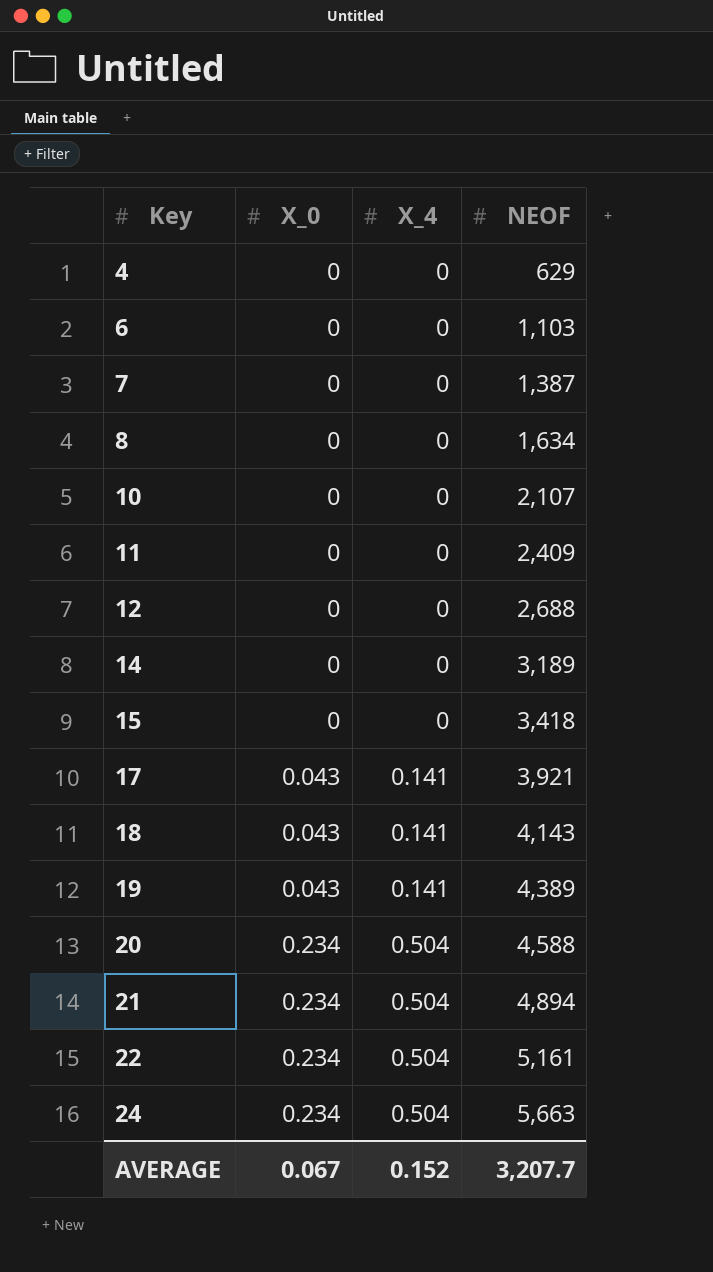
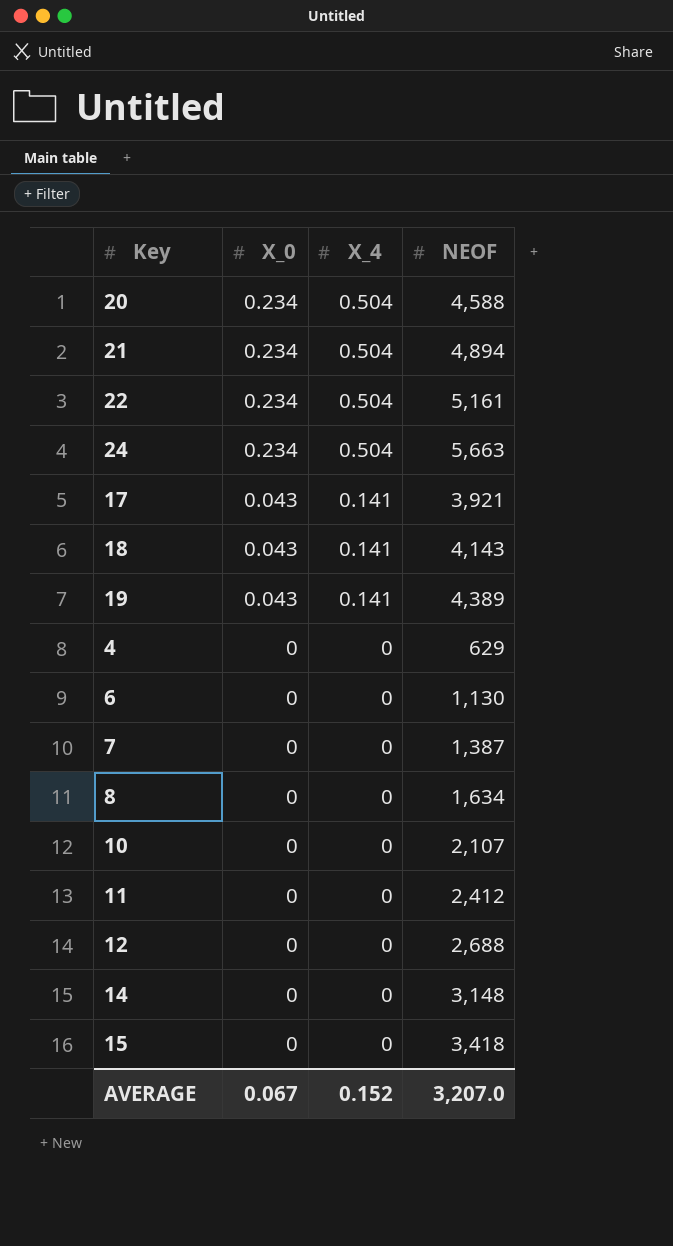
row order: Key ascending -> X_0 descending
6 | NEOF: 1,103 -> 1,130
11 | NEOF: 2,409 -> 2,412
14 | NEOF: 3,189 -> 3,148
AVERAGE | NEOF: 3,207.7 -> 3,207.0

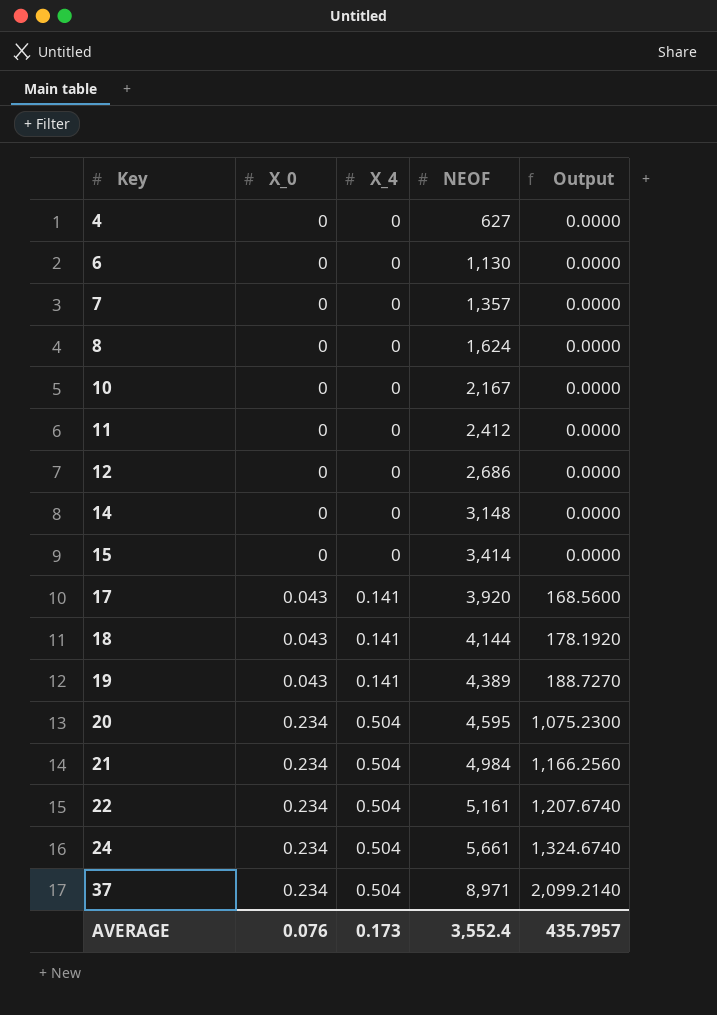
row order: X_0 descending -> Key ascending
column Output | formula: none -> [X_0] * [NEOF]
4 | NEOF: 629 -> 627
7 | NEOF: 1,387 -> 1,357
8 | NEOF: 1,634 -> 1,624
10 | NEOF: 2,107 -> 2,167
12 | NEOF: 2,688 -> 2,686
15 | NEOF: 3,418 -> 3,414
17 | NEOF: 3,921 -> 3,920
18 | NEOF: 4,143 -> 4,144
20 | NEOF: 4,588 -> 4,595
21 | NEOF: 4,894 -> 4,984
24 | NEOF: 5,663 -> 5,661
row 37: none -> 0.234 | 0.504 | 8,971 | 2,099.2140
AVERAGE | X_0: 0.067 -> 0.076
AVERAGE | X_4: 0.152 -> 0.173
AVERAGE | NEOF: 3,207.0 -> 3,552.4

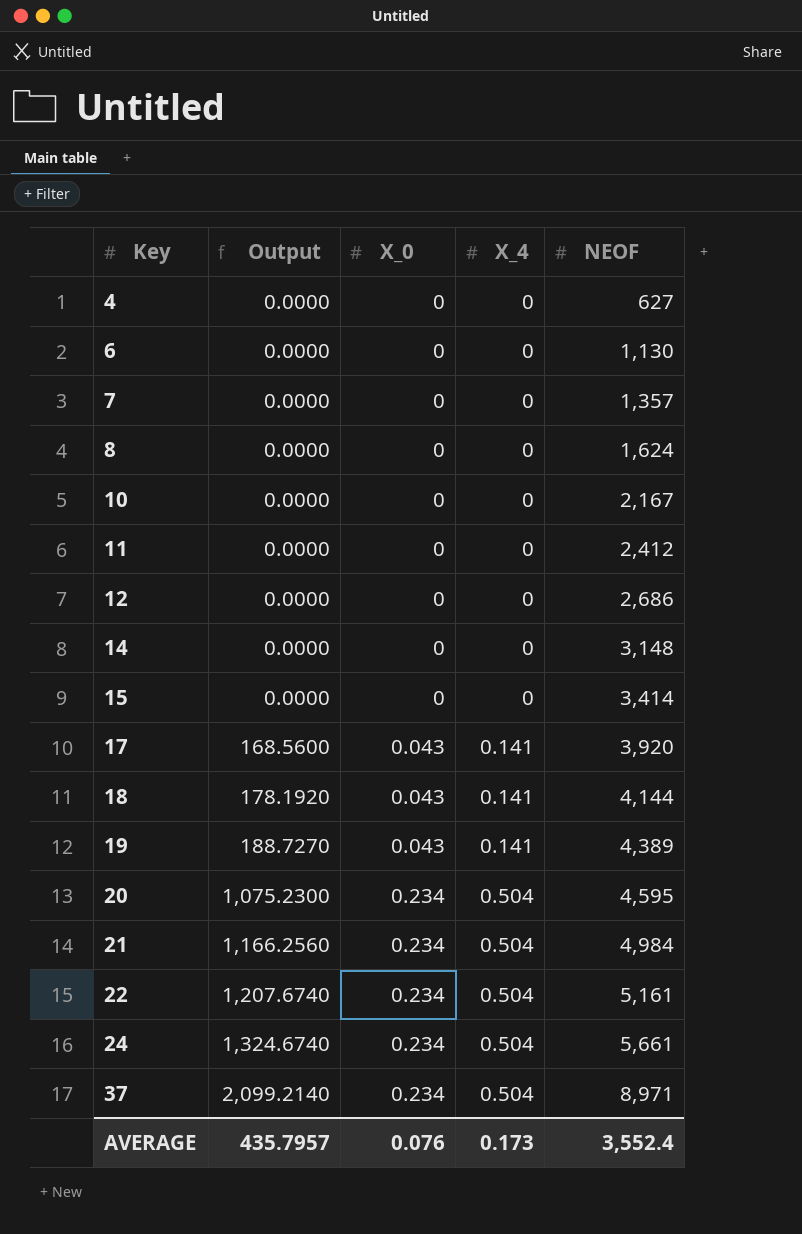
column Output | position: 5 -> 2

